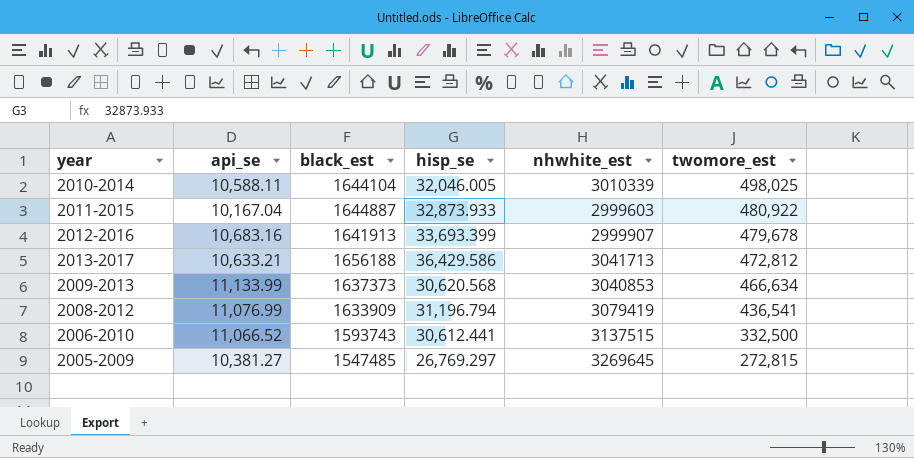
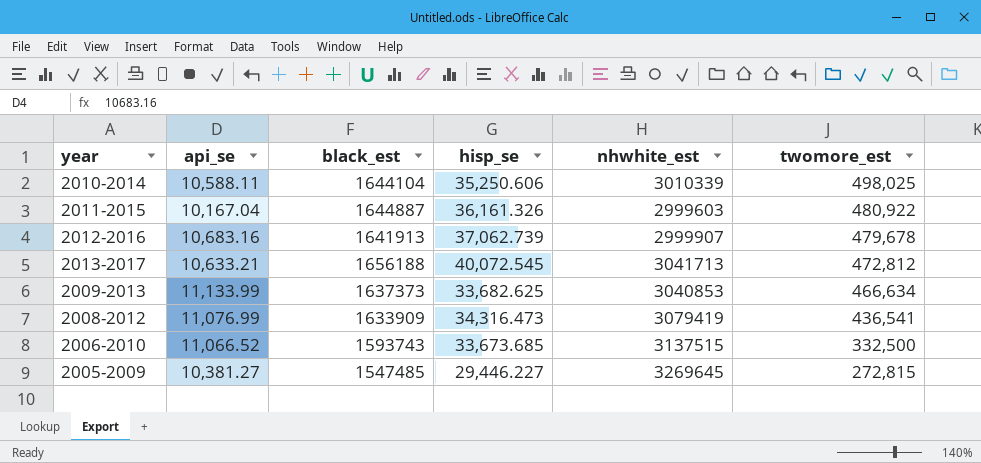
2010-2014 | hisp_se: 32,046.005 -> 35,250.606
2011-2015 | hisp_se: 32,873.933 -> 36,161.326
2012-2016 | hisp_se: 33,693.399 -> 37,062.739
2013-2017 | hisp_se: 36,429.586 -> 40,072.545
2009-2013 | hisp_se: 30,620.568 -> 33,682.625
2008-2012 | hisp_se: 31,196.794 -> 34,316.473
2006-2010 | hisp_se: 30,612.441 -> 33,673.685
2005-2009 | hisp_se: 26,769.297 -> 29,446.227

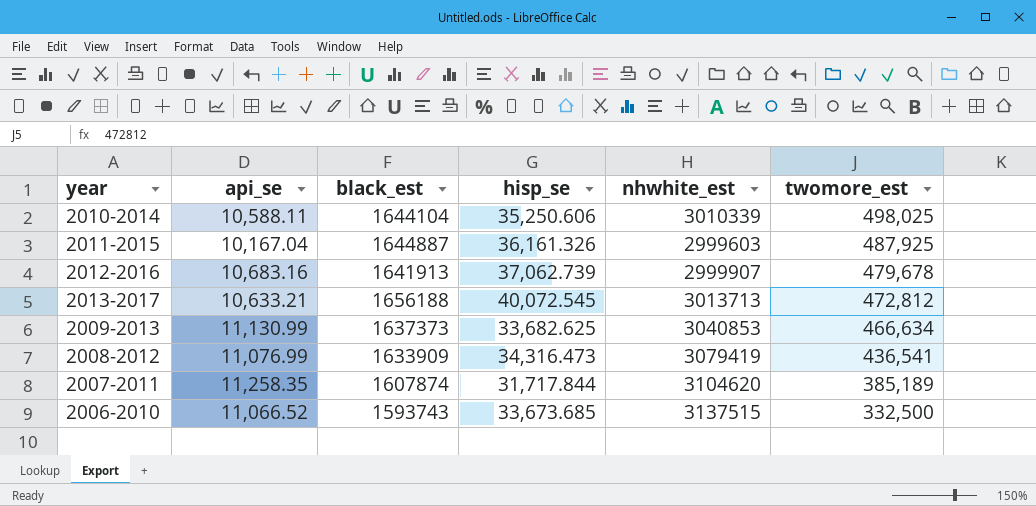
row 2005-2009: 10,381.27 | 1547485 | 29,446.227 | 3269645 | 272,815 -> none
2011-2015 | twomore_est: 480,922 -> 487,925
2013-2017 | nhwhite_est: 3041713 -> 3013713
2009-2013 | api_se: 11,133.99 -> 11,130.99
row 2007-2011: none -> 11,258.35 | 1607874 | 31,717.844 | 3104620 | 385,189

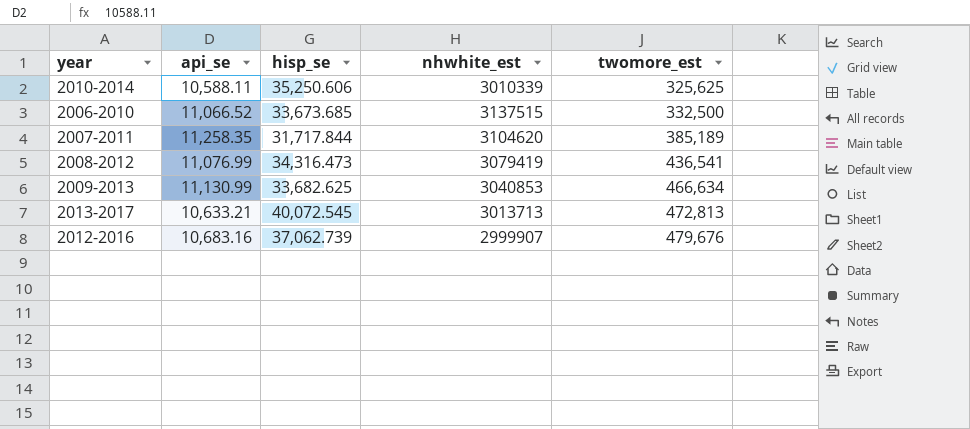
row order: twomore_est descending -> twomore_est ascending
column black_est | position: 3 -> none
row 2011-2015: 10,167.04 | 1644887 | 36,161.326 | 2999603 | 487,925 -> none
2010-2014 | twomore_est: 498,025 -> 325,625
2013-2017 | twomore_est: 472,812 -> 472,813
2012-2016 | twomore_est: 479,678 -> 479,676

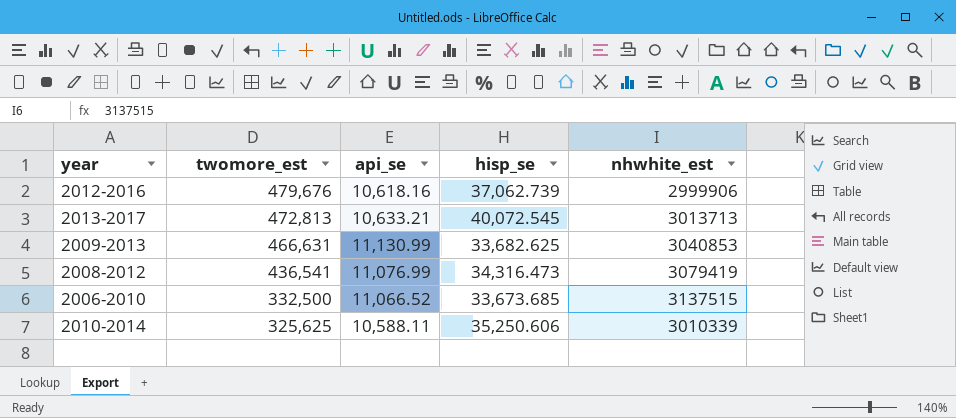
row order: twomore_est ascending -> twomore_est descending
column twomore_est | position: 5 -> 2
row 2007-2011: 11,258.35 | 31,717.844 | 3104620 | 385,189 -> none
2012-2016 | api_se: 10,683.16 -> 10,618.16
2012-2016 | nhwhite_est: 2999907 -> 2999906
2009-2013 | twomore_est: 466,634 -> 466,631

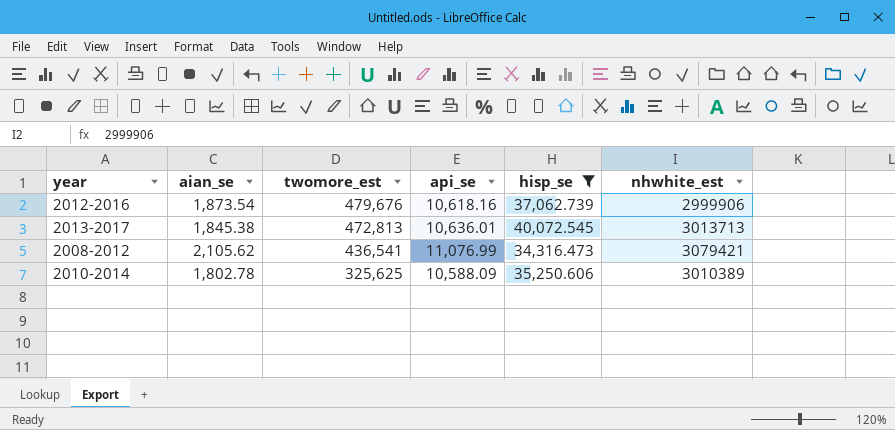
filter: none -> hisp_se >= 34,316.473
column aian_se | position: none -> 2
2013-2017 | api_se: 10,633.21 -> 10,636.01
2008-2012 | nhwhite_est: 3079419 -> 3079421
2010-2014 | api_se: 10,588.11 -> 10,588.09
2010-2014 | nhwhite_est: 3010339 -> 3010389

